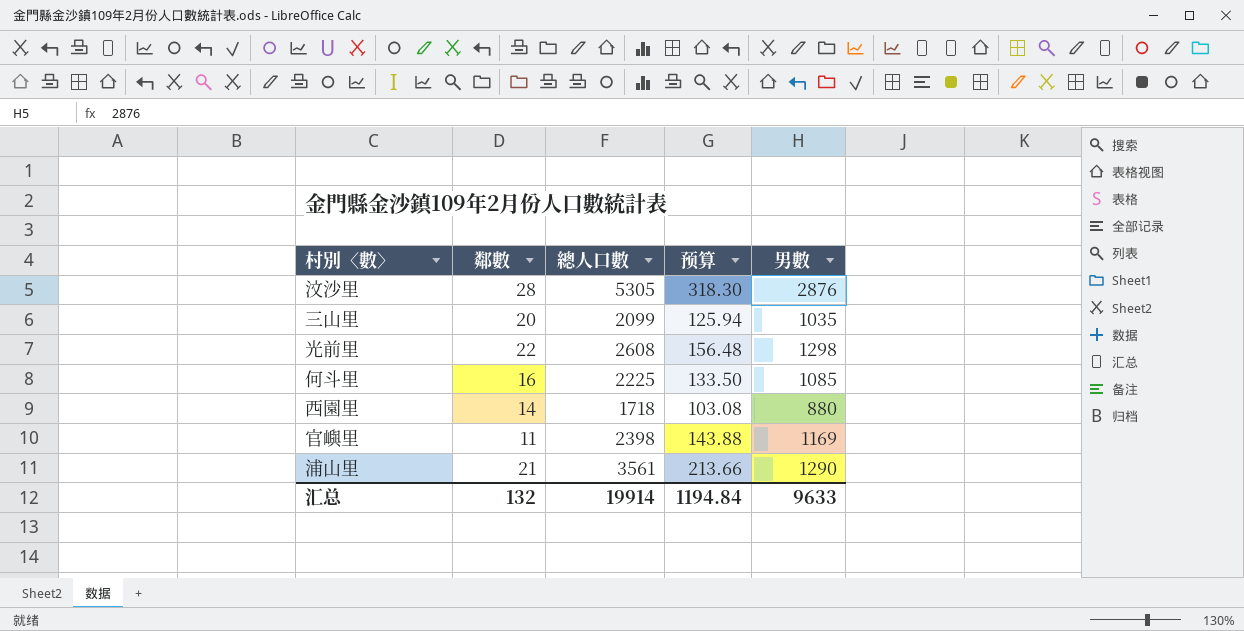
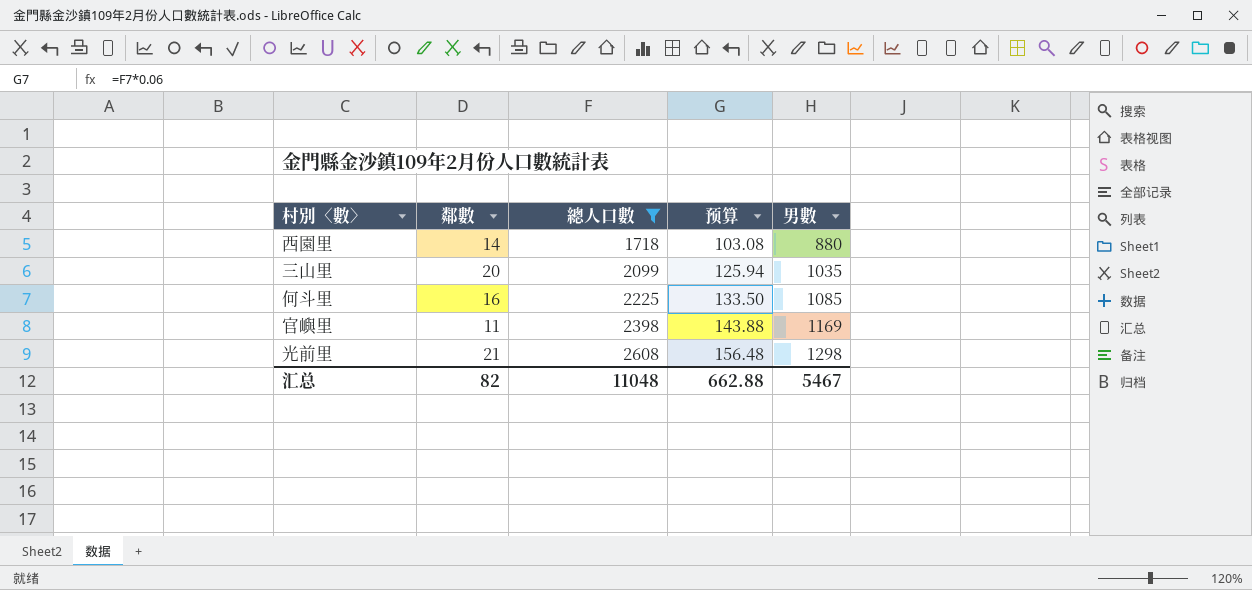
filter: none -> 總人口數 <= 2608
row order: none -> 總人口數 ascending
光前里 | 鄰數: 22 -> 21
汇总 | 鄰數: 132 -> 82
汇总 | 總人口數: 19914 -> 11048
汇总 | 预算: 1194.84 -> 662.88
汇总 | 男數: 9633 -> 5467

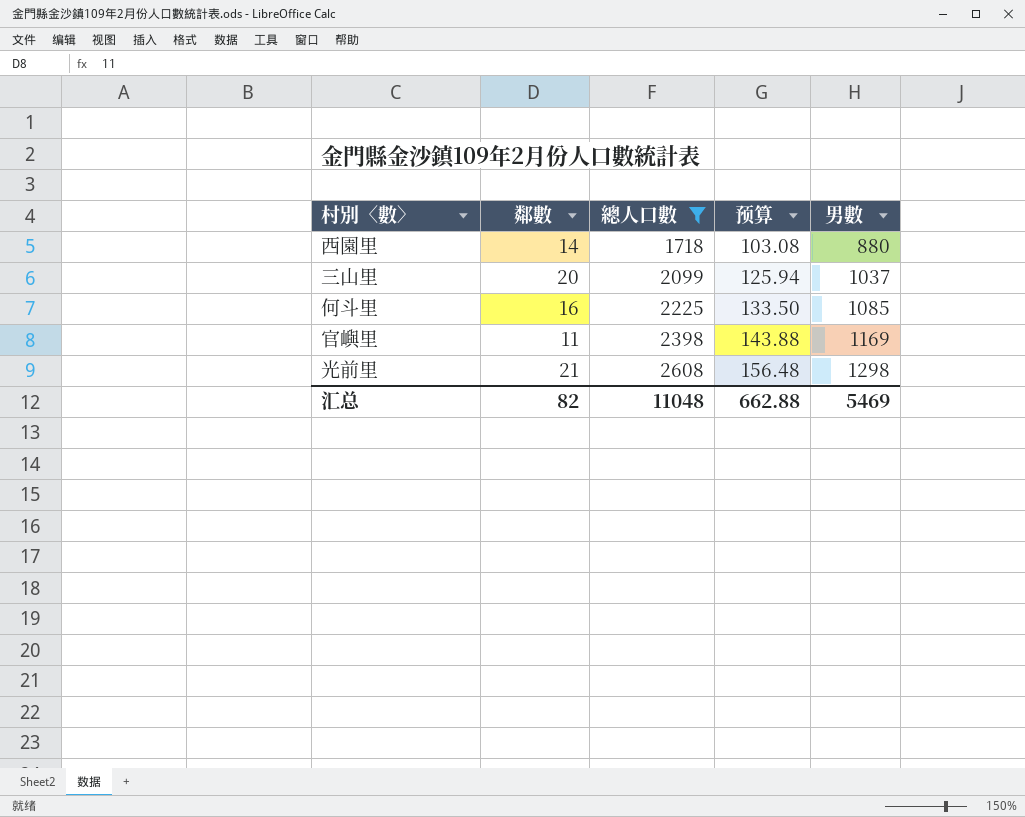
三山里 | 男數: 1035 -> 1037
汇总 | 男數: 5467 -> 5469

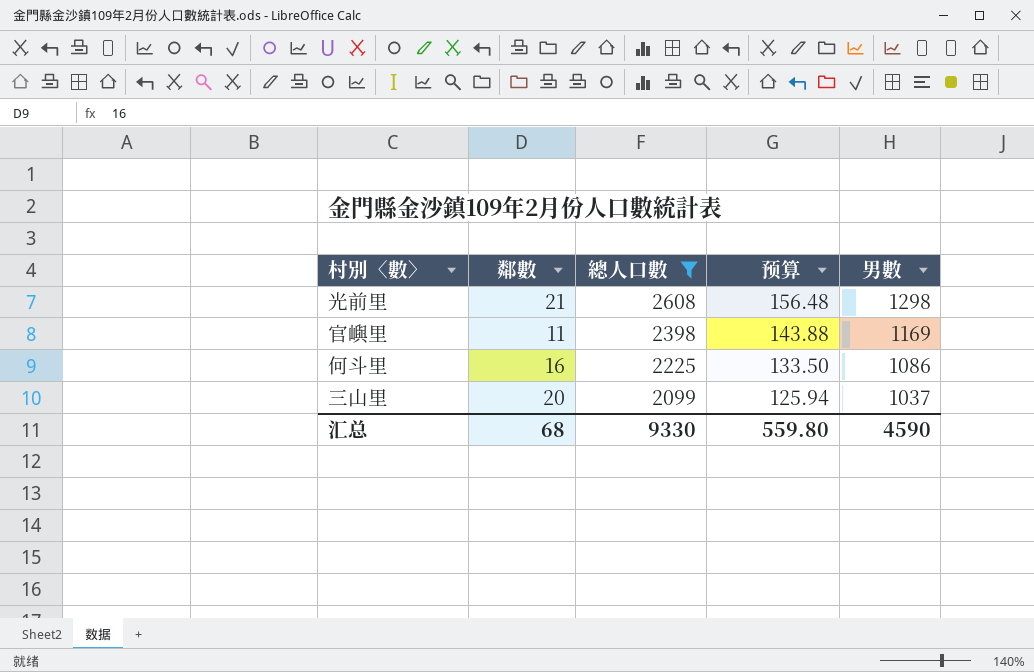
row order: 總人口數 ascending -> 總人口數 descending
row 西園里: 14 | 1718 | 103.08 | 880 -> none
何斗里 | 男數: 1085 -> 1086
汇总 | 鄰數: 82 -> 68
汇总 | 總人口數: 11048 -> 9330
汇总 | 预算: 662.88 -> 559.80
汇总 | 男數: 5469 -> 4590

